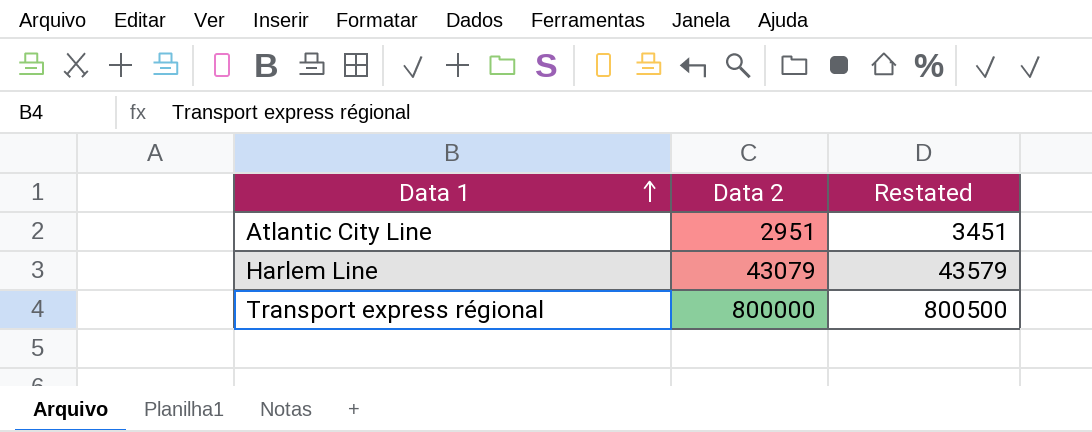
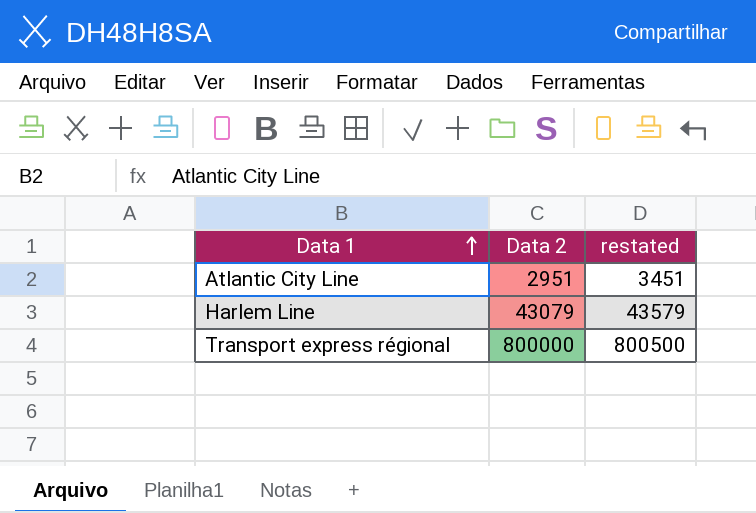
column name: Restated -> restated

